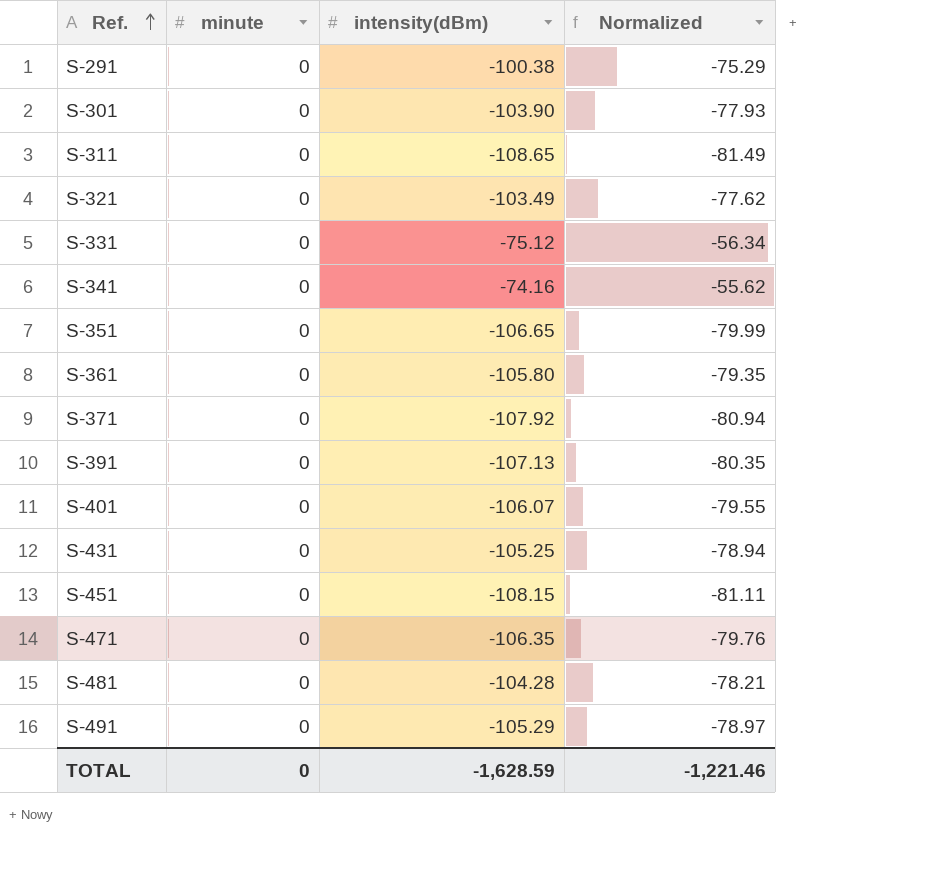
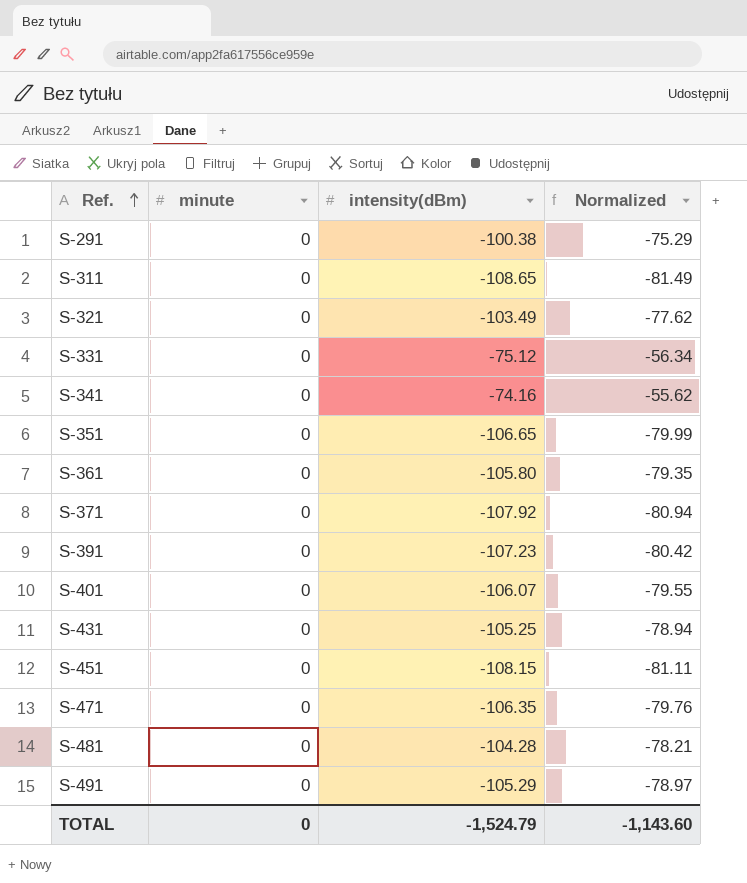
row S-301: 0 | -103.90 | -77.93 -> none
S-391 | intensity(dBm): -107.13 -> -107.23
S-391 | Normalized: -80.35 -> -80.42
TOTAL | intensity(dBm): -1,628.59 -> -1,524.79
TOTAL | Normalized: -1,221.46 -> -1,143.60

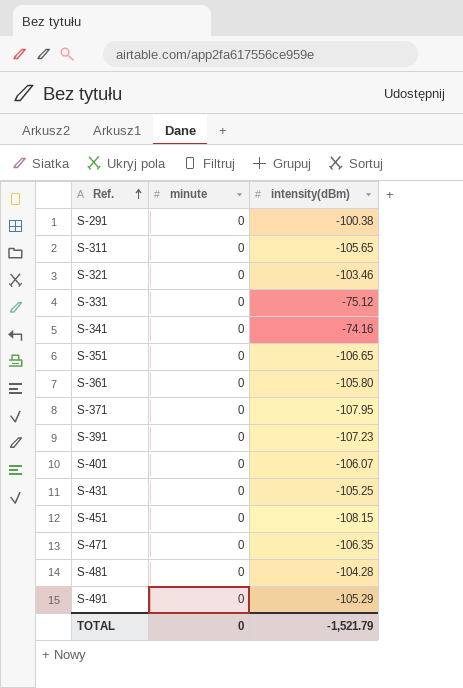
column Normalized | formula: [intensity(dBm)] * 0.75 -> none
S-311 | intensity(dBm): -108.65 -> -105.65
S-321 | intensity(dBm): -103.49 -> -103.46
S-371 | intensity(dBm): -107.92 -> -107.95
TOTAL | intensity(dBm): -1,524.79 -> -1,521.79

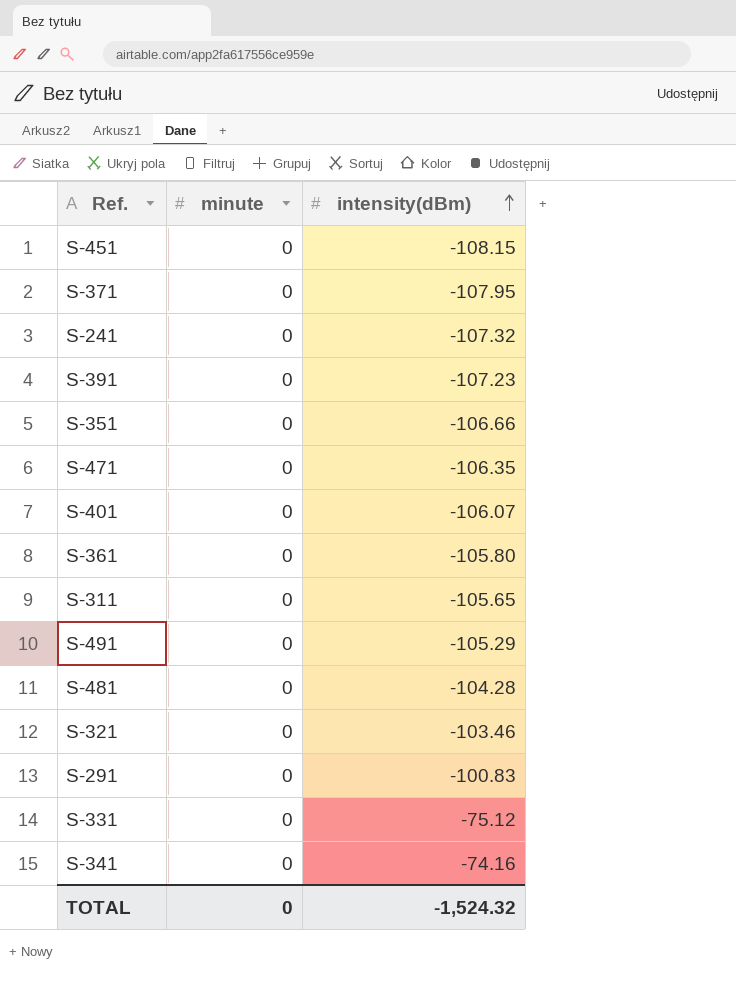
row order: Ref. ascending -> intensity(dBm) ascending
row S-431: 0 | -105.25 -> none
row S-241: none -> 0 | -107.32
S-351 | intensity(dBm): -106.65 -> -106.66
S-291 | intensity(dBm): -100.38 -> -100.83
TOTAL | intensity(dBm): -1,521.79 -> -1,524.32

